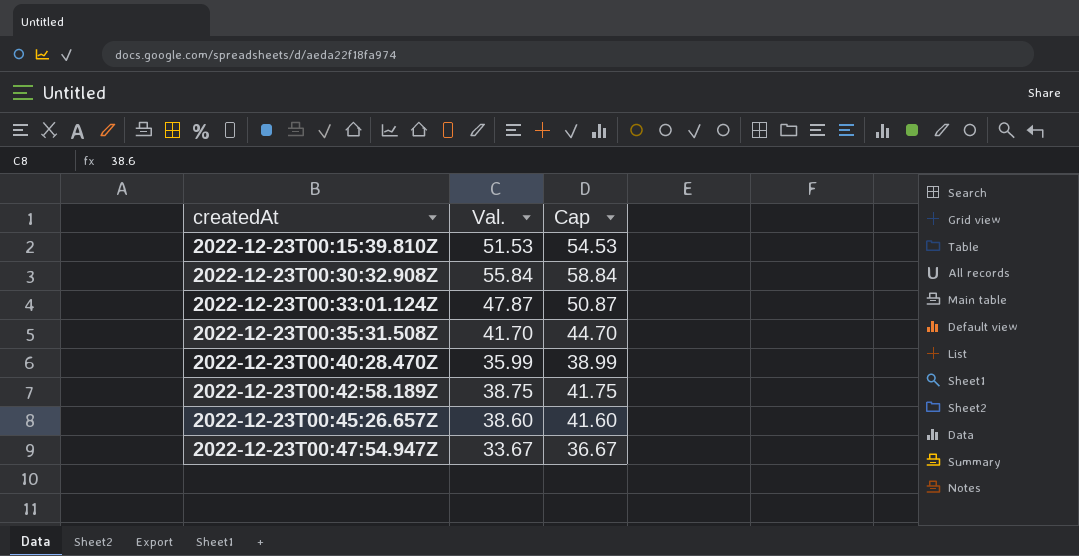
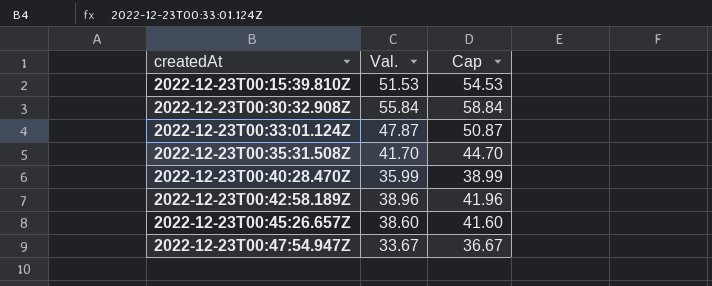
2022-12-23T00:42:58.189Z | Val.: 38.75 -> 38.96
2022-12-23T00:42:58.189Z | Cap: 41.75 -> 41.96

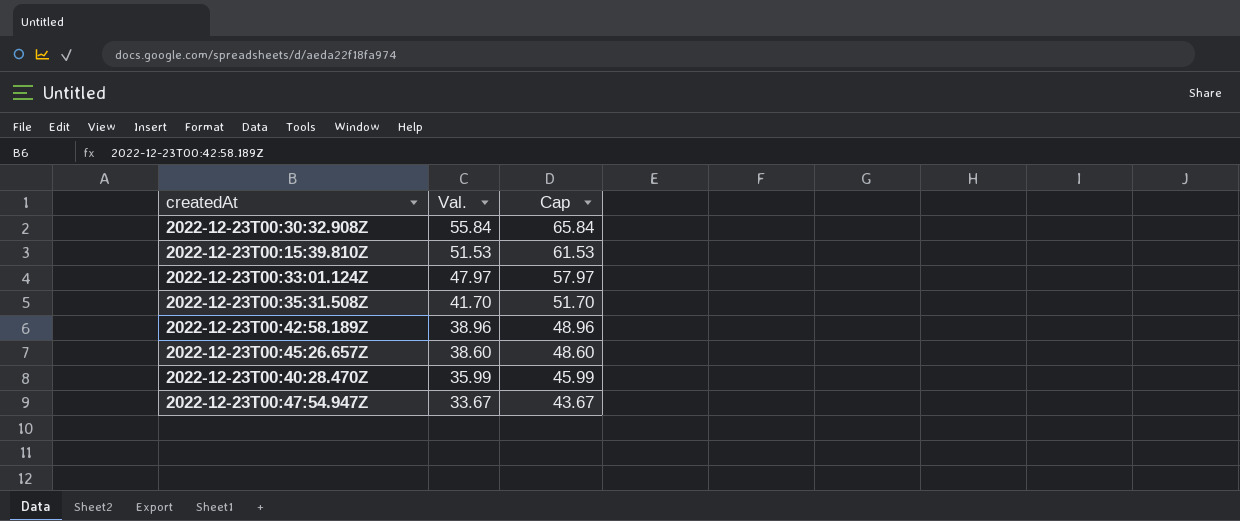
row order: createdAt ascending -> Val. descending
column Cap | formula: [Val.] + 3 -> [Val.] + 10
2022-12-23T00:33:01.124Z | Val.: 47.87 -> 47.97

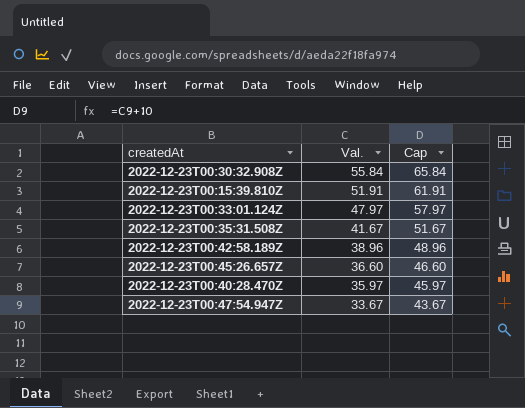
2022-12-23T00:15:39.810Z | Val.: 51.53 -> 51.91
2022-12-23T00:15:39.810Z | Cap: 61.53 -> 61.91
2022-12-23T00:35:31.508Z | Val.: 41.70 -> 41.67
2022-12-23T00:35:31.508Z | Cap: 51.70 -> 51.67
2022-12-23T00:45:26.657Z | Val.: 38.60 -> 36.60
2022-12-23T00:45:26.657Z | Cap: 48.60 -> 46.60
2022-12-23T00:40:28.470Z | Val.: 35.99 -> 35.97
2022-12-23T00:40:28.470Z | Cap: 45.99 -> 45.97

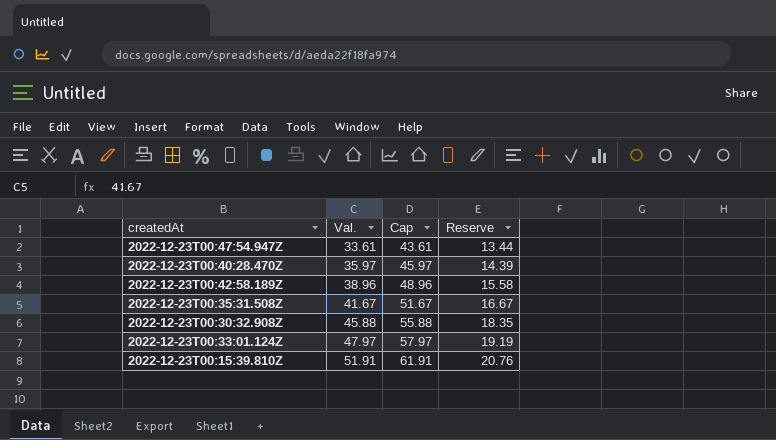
row order: Val. descending -> Val. ascending
column Reserve | formula: none -> [Val.] * 0.4
row 2022-12-23T00:45:26.657Z: 36.60 | 46.60 -> none
2022-12-23T00:47:54.947Z | Val.: 33.67 -> 33.61
2022-12-23T00:47:54.947Z | Cap: 43.67 -> 43.61
2022-12-23T00:30:32.908Z | Val.: 55.84 -> 45.88
2022-12-23T00:30:32.908Z | Cap: 65.84 -> 55.88

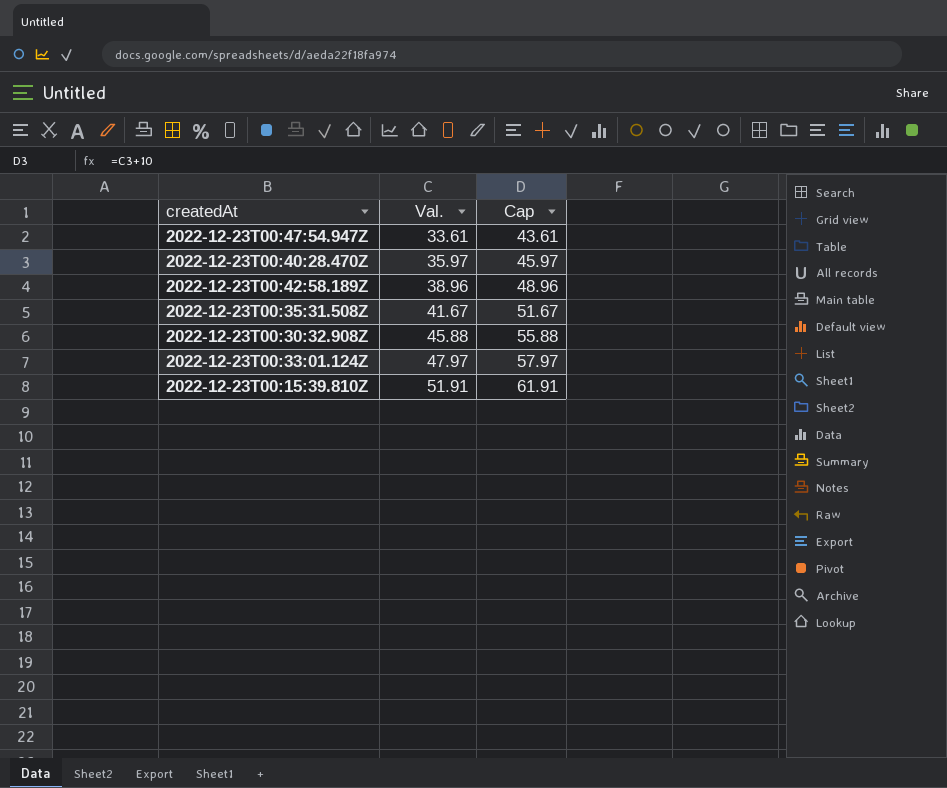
column Reserve | formula: [Val.] * 0.4 -> none

